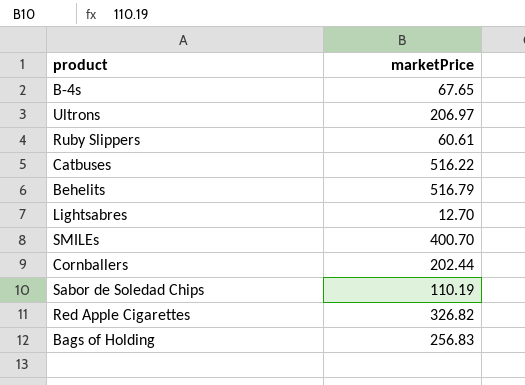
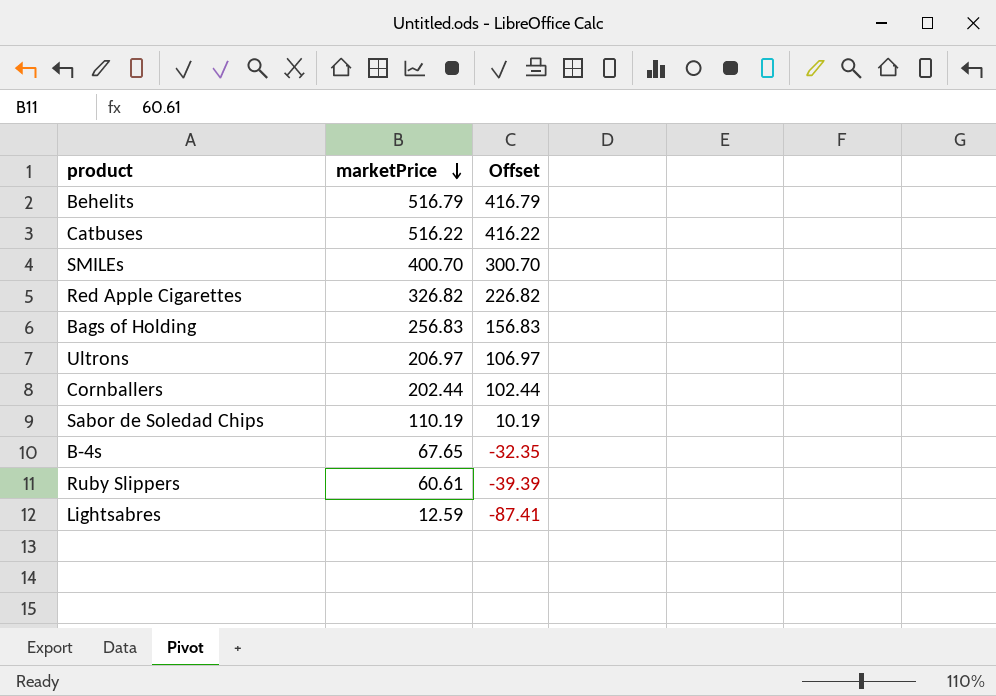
row order: none -> marketPrice descending
column Offset | formula: none -> [marketPrice] - 100
Lightsabres | marketPrice: 12.70 -> 12.59

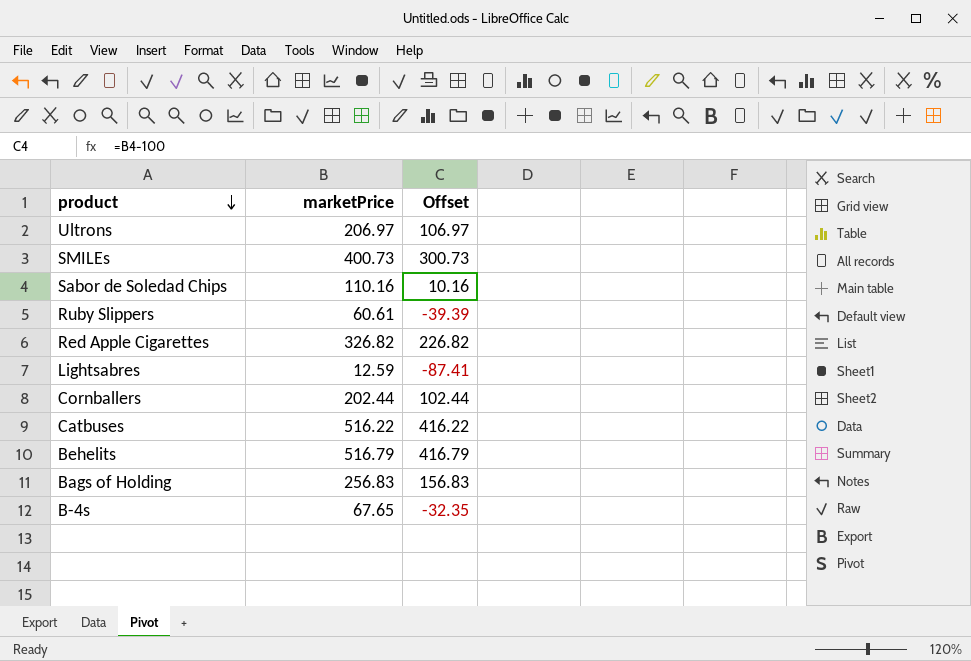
row order: marketPrice descending -> product descending
SMILEs | marketPrice: 400.70 -> 400.73
SMILEs | Offset: 300.70 -> 300.73
Sabor de Soledad Chips | marketPrice: 110.19 -> 110.16
Sabor de Soledad Chips | Offset: 10.19 -> 10.16

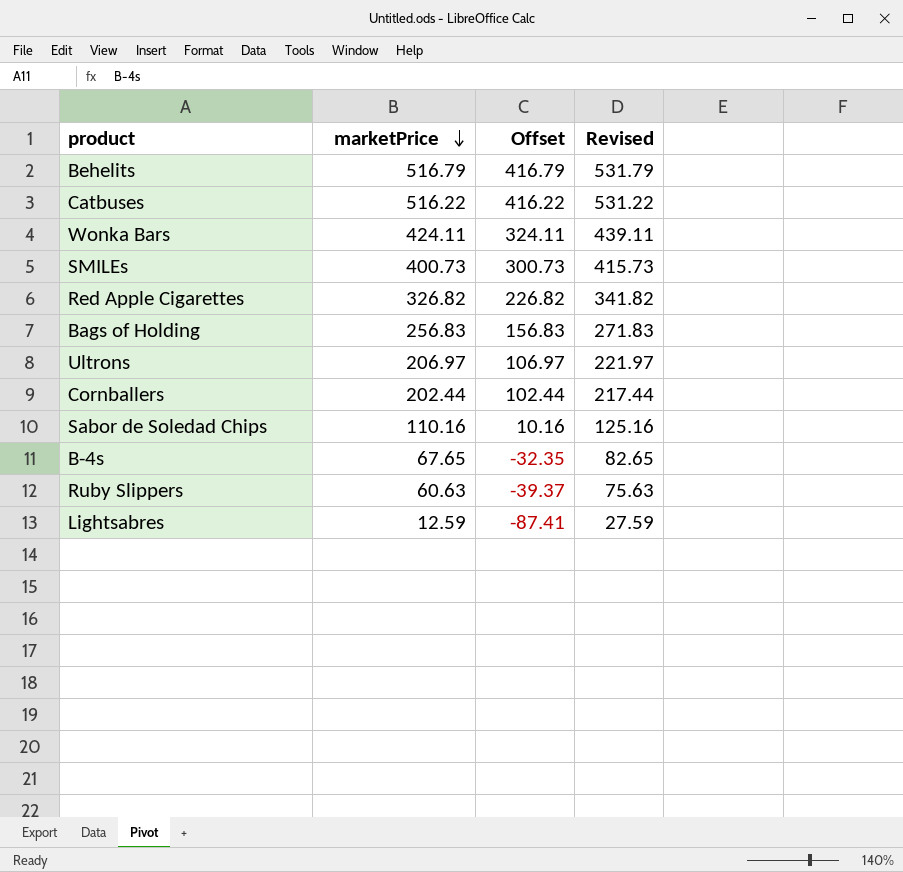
row order: product descending -> marketPrice descending
column Revised | formula: none -> [marketPrice] + 15
row Wonka Bars: none -> 424.11 | 324.11 | 439.11
Ruby Slippers | marketPrice: 60.61 -> 60.63
Ruby Slippers | Offset: -39.39 -> -39.37

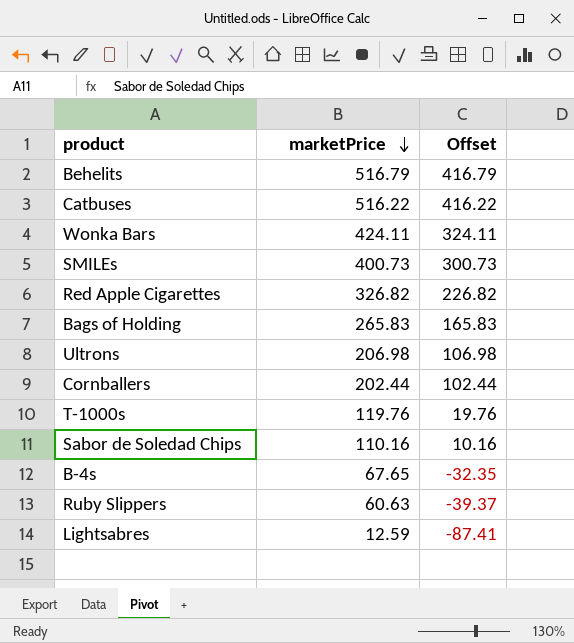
column Revised | formula: [marketPrice] + 15 -> none
Bags of Holding | marketPrice: 256.83 -> 265.83
Bags of Holding | Offset: 156.83 -> 165.83
Ultrons | marketPrice: 206.97 -> 206.98
Ultrons | Offset: 106.97 -> 106.98
row T-1000s: none -> 119.76 | 19.76

